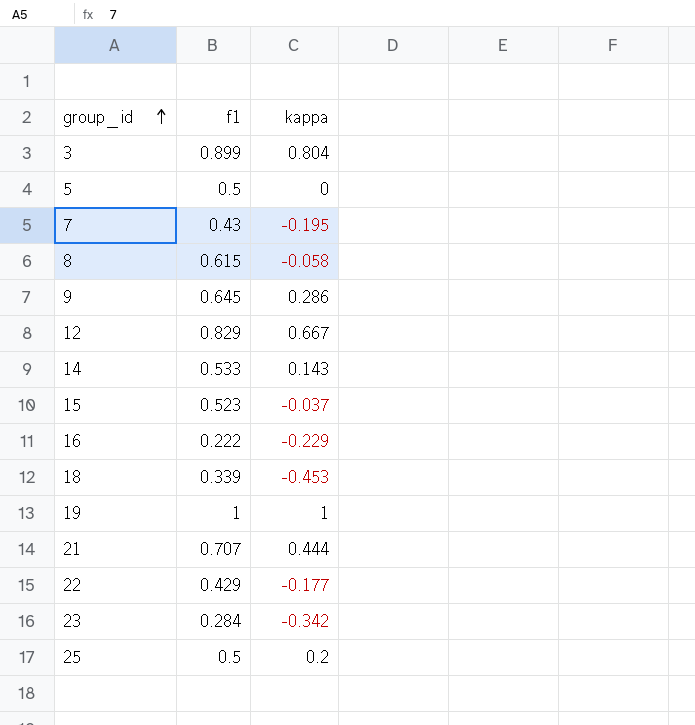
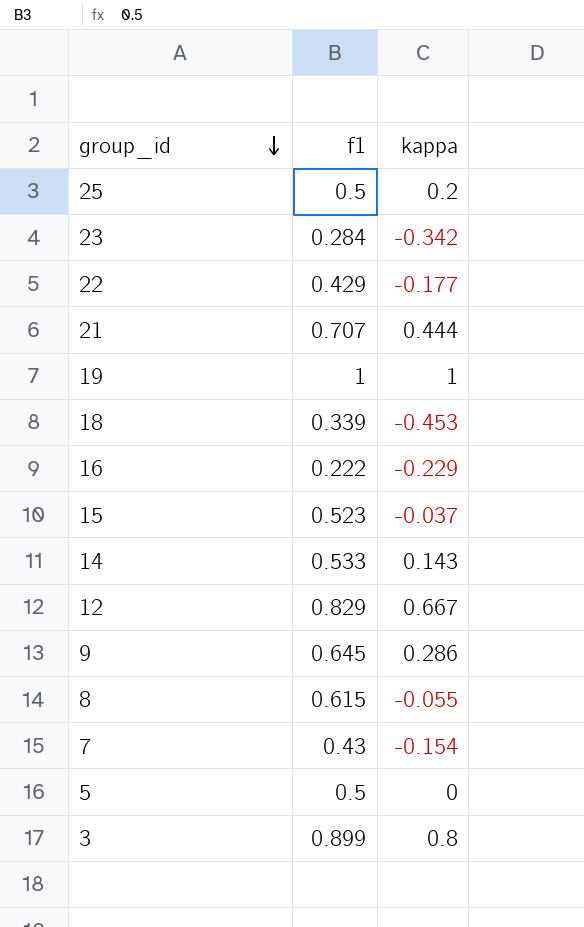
row order: group_id ascending -> group_id descending
8 | kappa: -0.058 -> -0.055
7 | kappa: -0.195 -> -0.154
3 | kappa: 0.804 -> 0.8

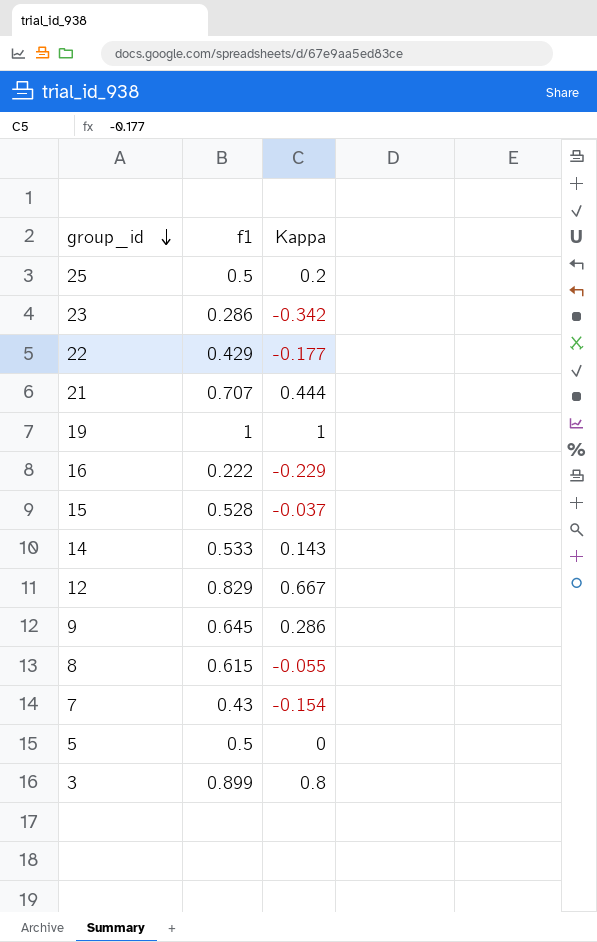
column name: kappa -> Kappa
row 18: 0.339 | -0.453 -> none
23 | f1: 0.284 -> 0.286
15 | f1: 0.523 -> 0.528

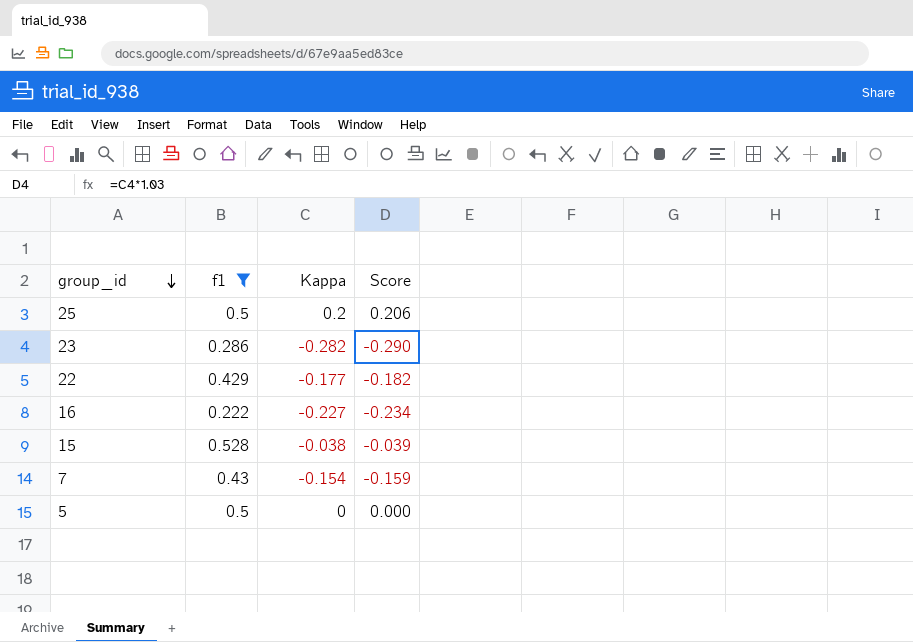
filter: none -> f1 <= 0.528
column Score | formula: none -> [Kappa] * 1.03
23 | Kappa: -0.342 -> -0.282
16 | Kappa: -0.229 -> -0.227
15 | Kappa: -0.037 -> -0.038

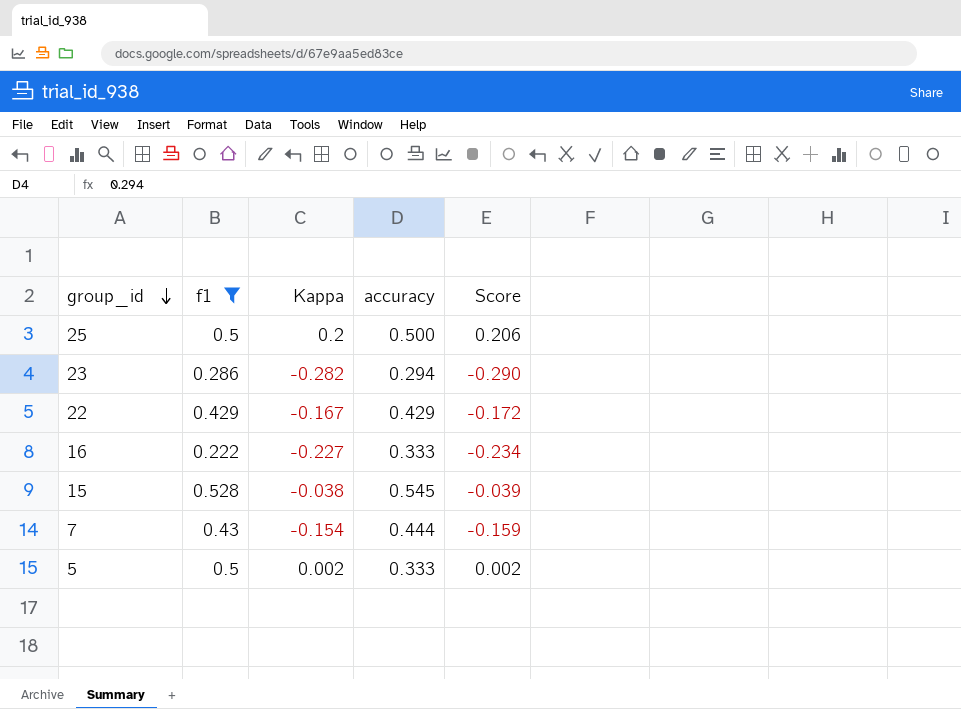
column accuracy | position: none -> 4
22 | Kappa: -0.177 -> -0.167
22 | Score: -0.182 -> -0.172
5 | Kappa: 0 -> 0.002
5 | Score: 0.000 -> 0.002

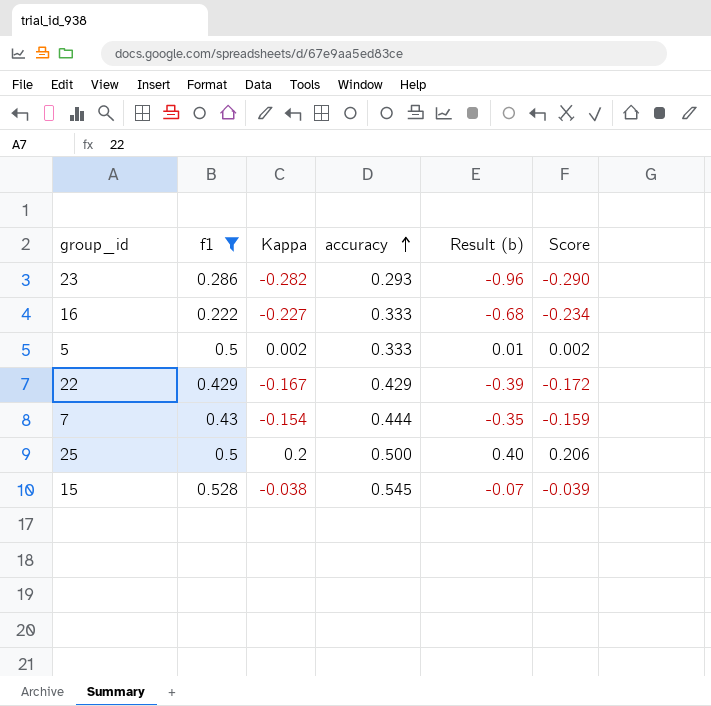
row order: group_id descending -> accuracy ascending
column Result (b) | formula: none -> [Kappa] / [accuracy]
23 | accuracy: 0.294 -> 0.293

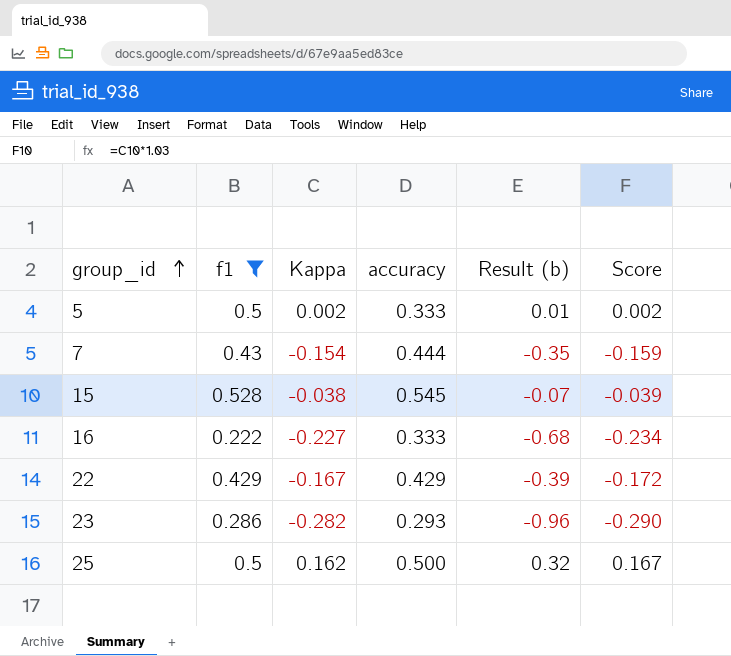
row order: accuracy ascending -> group_id ascending
25 | Kappa: 0.2 -> 0.162
25 | Result (b): 0.40 -> 0.32
25 | Score: 0.206 -> 0.167

